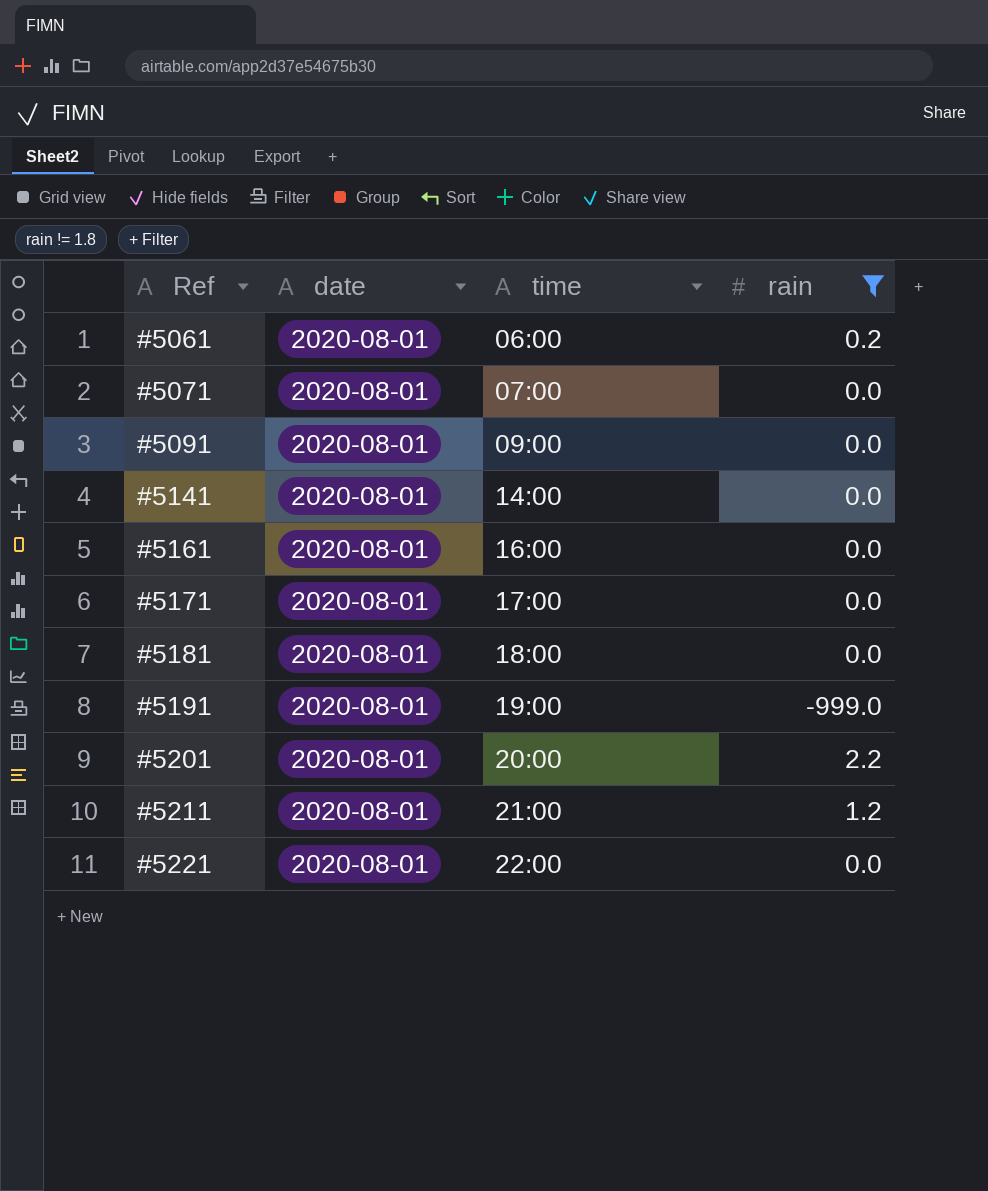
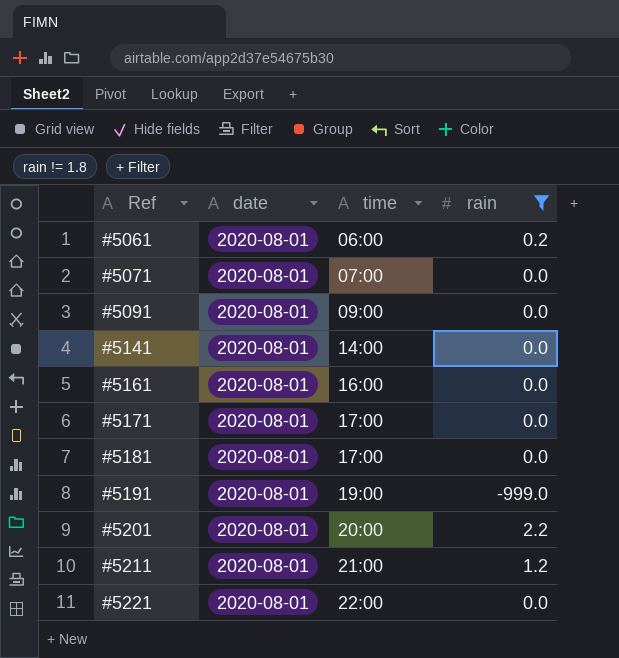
#5181 | time: 18:00 -> 17:00

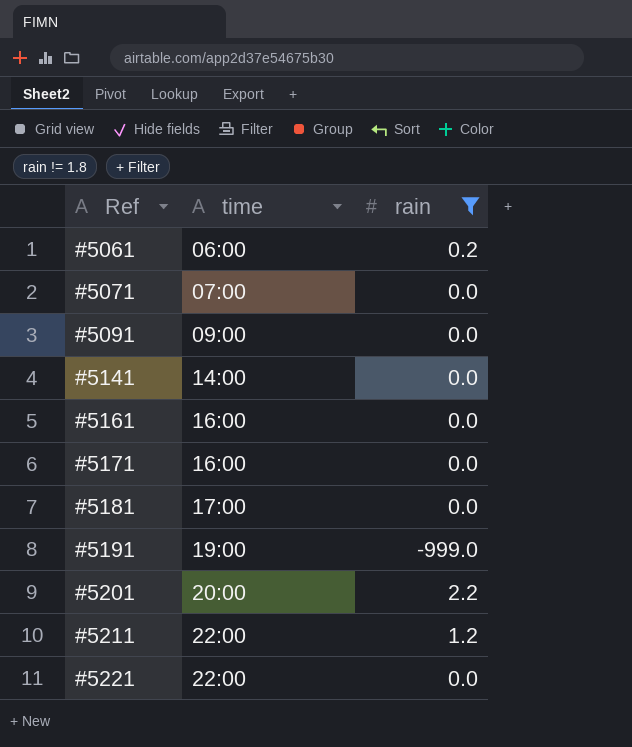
column date | position: 2 -> none
#5171 | time: 17:00 -> 16:00
#5211 | time: 21:00 -> 22:00

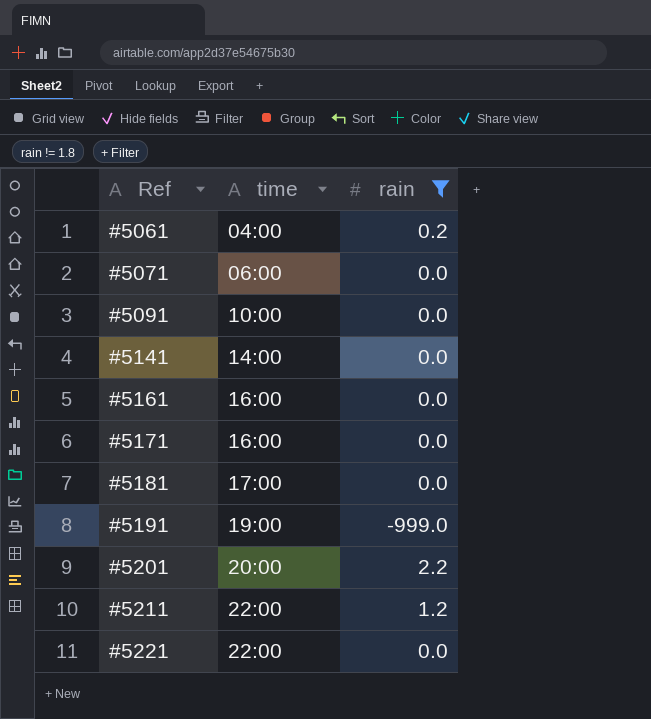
#5061 | time: 06:00 -> 04:00
#5071 | time: 07:00 -> 06:00
#5091 | time: 09:00 -> 10:00

